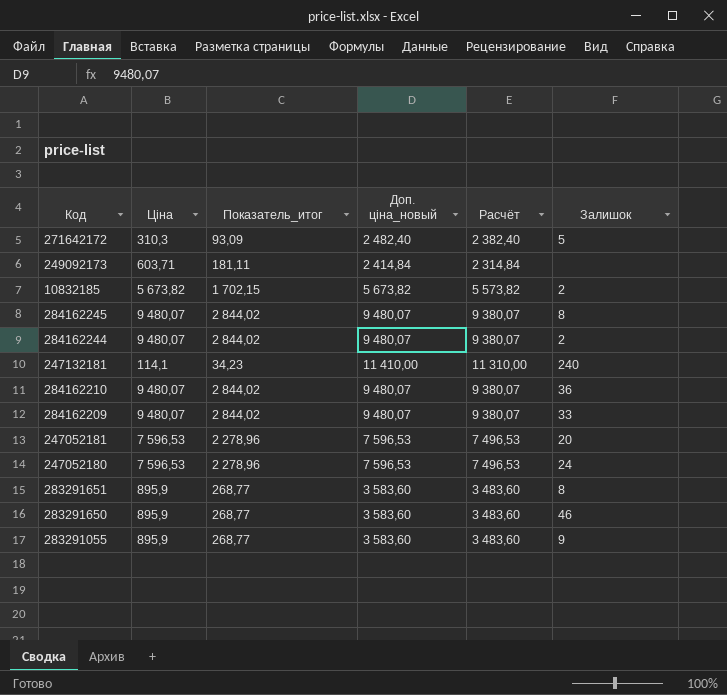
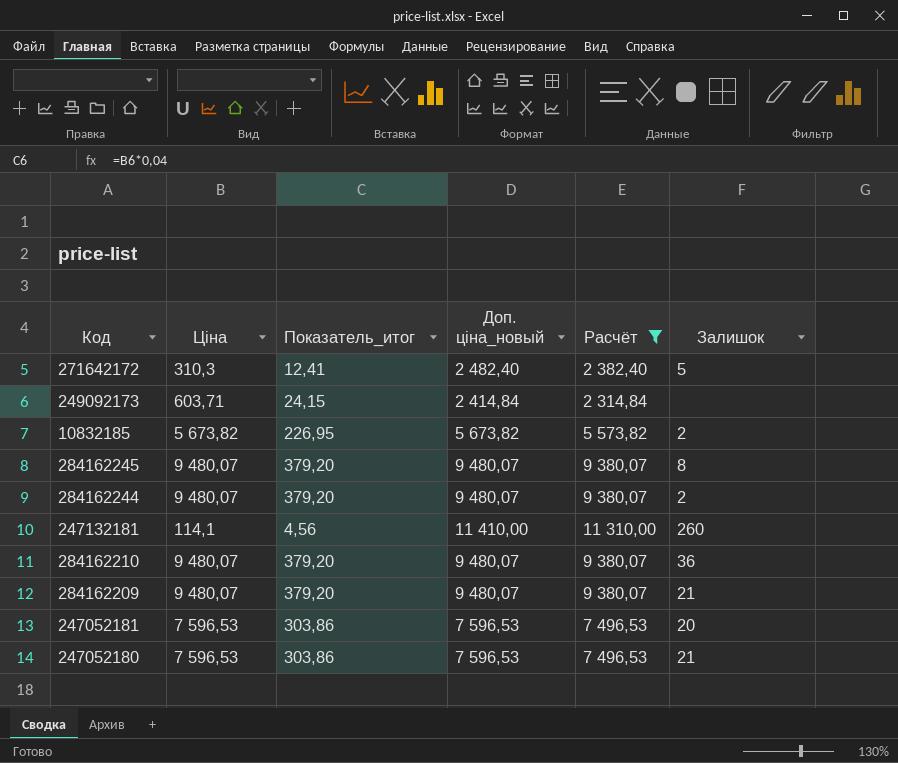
filter: none -> Расчёт != 3 483,60
column Показатель_итог | formula: [Ціна] * 0,3 -> [Ціна] * 0,04
247132181 | Залишок: 240 -> 260
284162209 | Залишок: 33 -> 21
247052180 | Залишок: 24 -> 21

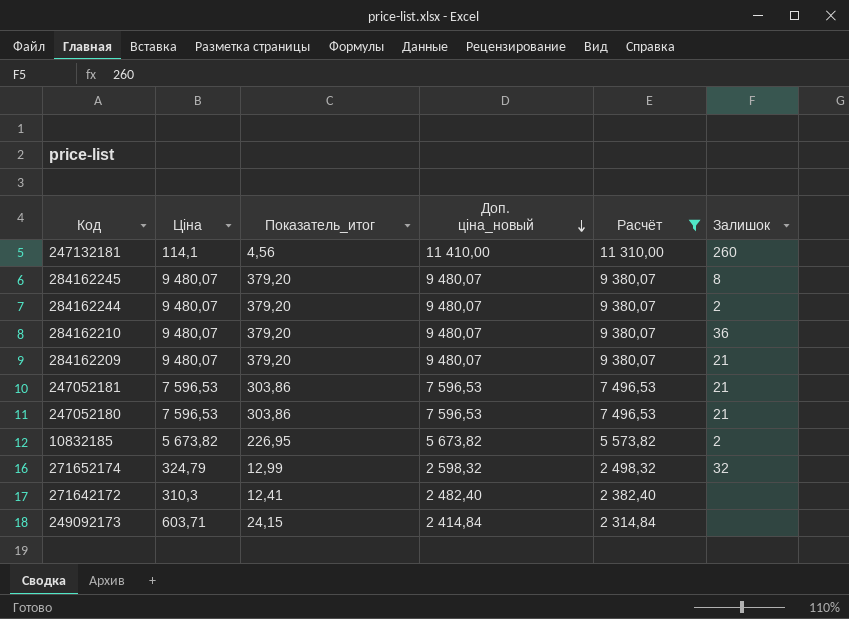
row order: none -> Доп. ціна_новый descending
247052181 | Залишок: 20 -> 21
row 271652174: none -> 324,79 | 12,99 | 2 598,32 | 2 498,32 | 32
271642172 | Залишок: 5 -> none

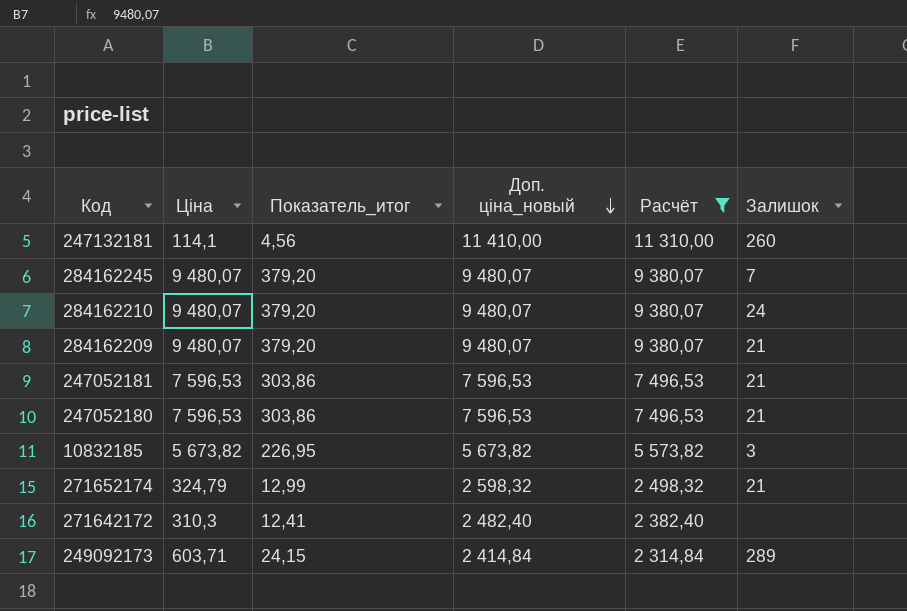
row 284162244: 9 480,07 | 379,20 | 9 480,07 | 9 380,07 | 2 -> none
284162245 | Залишок: 8 -> 7
284162210 | Залишок: 36 -> 24
10832185 | Залишок: 2 -> 3
271652174 | Залишок: 32 -> 21
249092173 | Залишок: none -> 289

